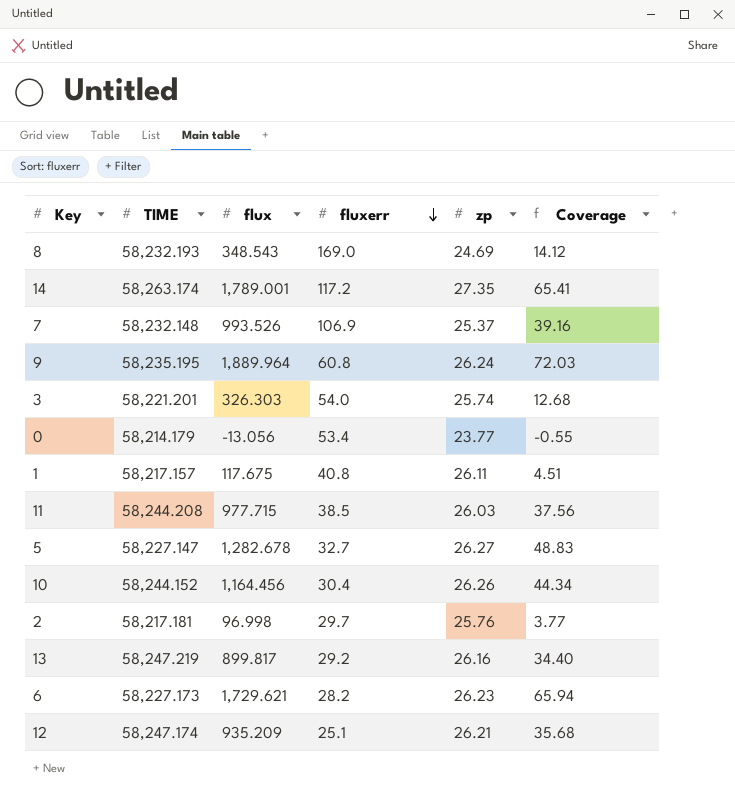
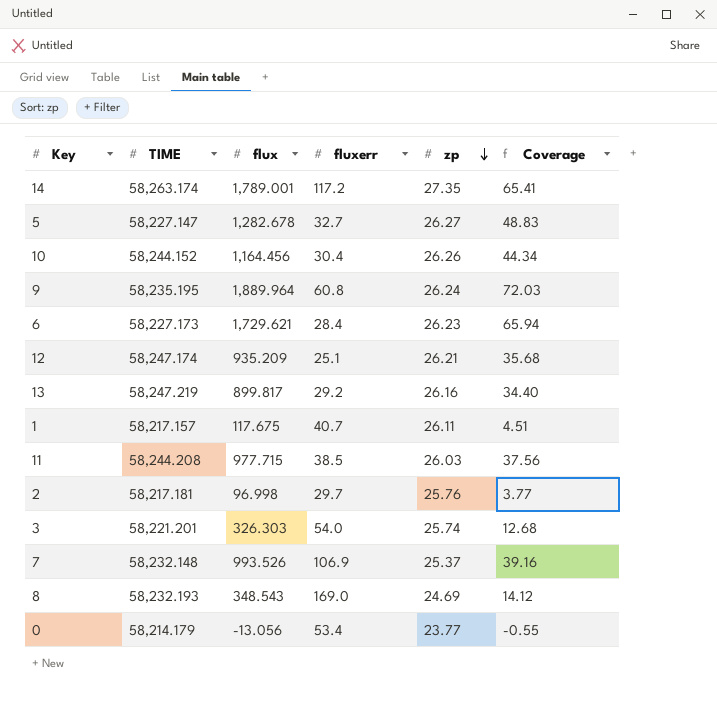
row order: fluxerr descending -> zp descending
6 | fluxerr: 28.2 -> 28.4
1 | fluxerr: 40.8 -> 40.7

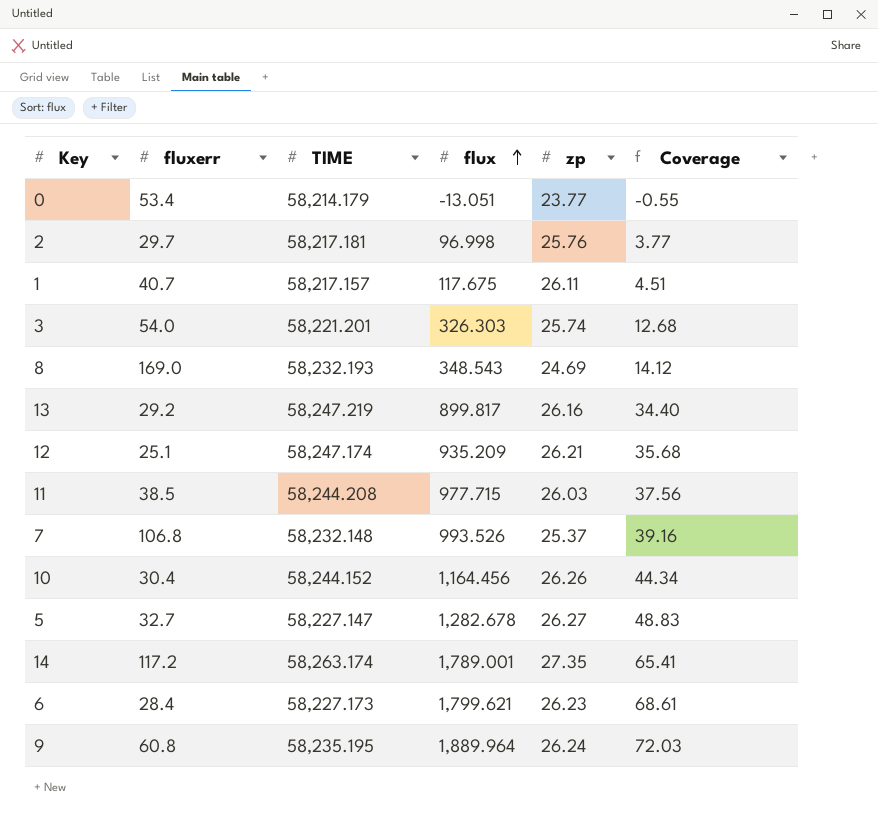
row order: zp descending -> flux ascending
column fluxerr | position: 4 -> 2
0 | flux: -13.056 -> -13.051
7 | fluxerr: 106.9 -> 106.8
6 | flux: 1,729.621 -> 1,799.621
6 | Coverage: 65.94 -> 68.61

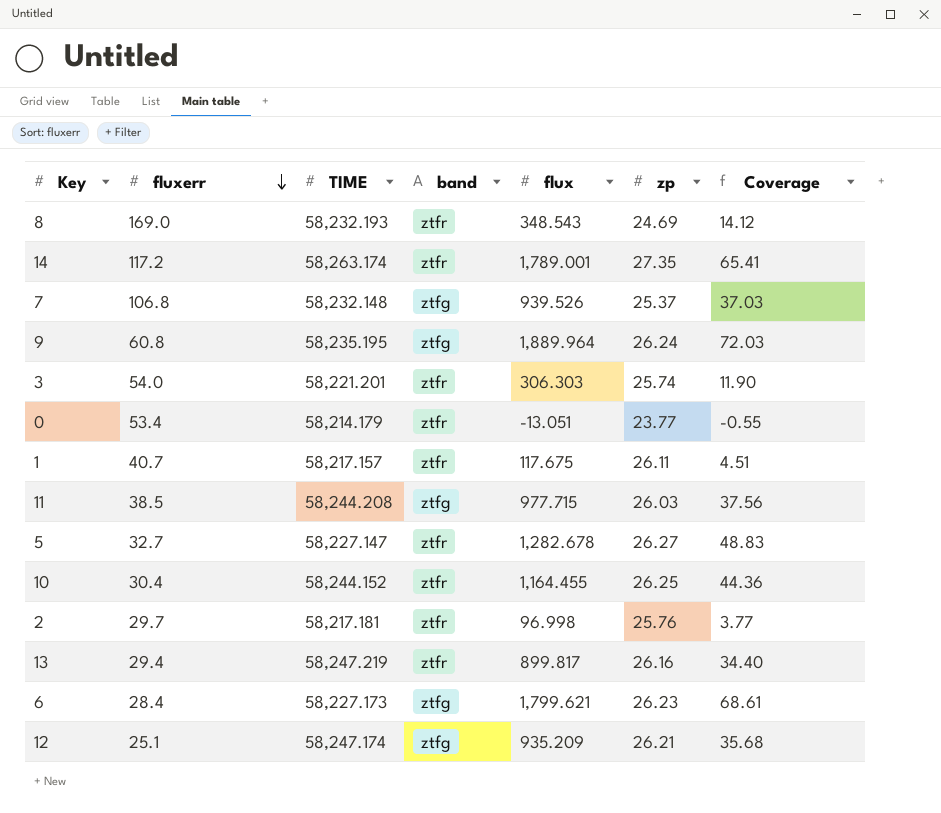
row order: flux ascending -> fluxerr descending
column band | position: none -> 4
7 | flux: 993.526 -> 939.526
7 | Coverage: 39.16 -> 37.03
3 | flux: 326.303 -> 306.303
3 | Coverage: 12.68 -> 11.90
10 | flux: 1,164.456 -> 1,164.455
10 | zp: 26.26 -> 26.25
10 | Coverage: 44.34 -> 44.36
13 | fluxerr: 29.2 -> 29.4

